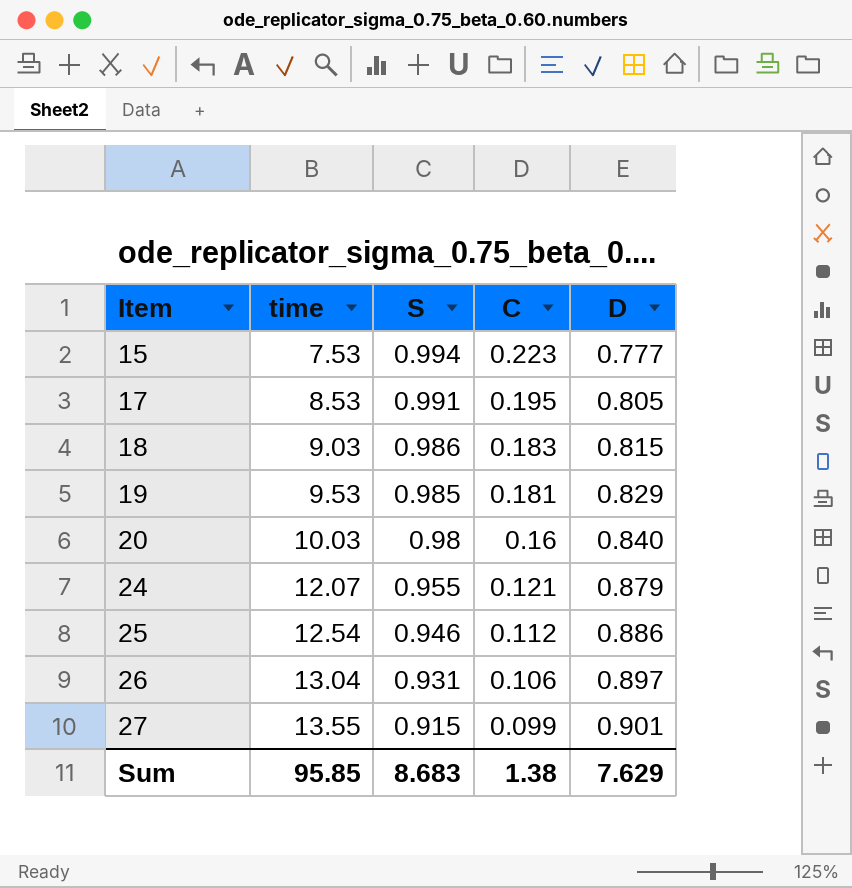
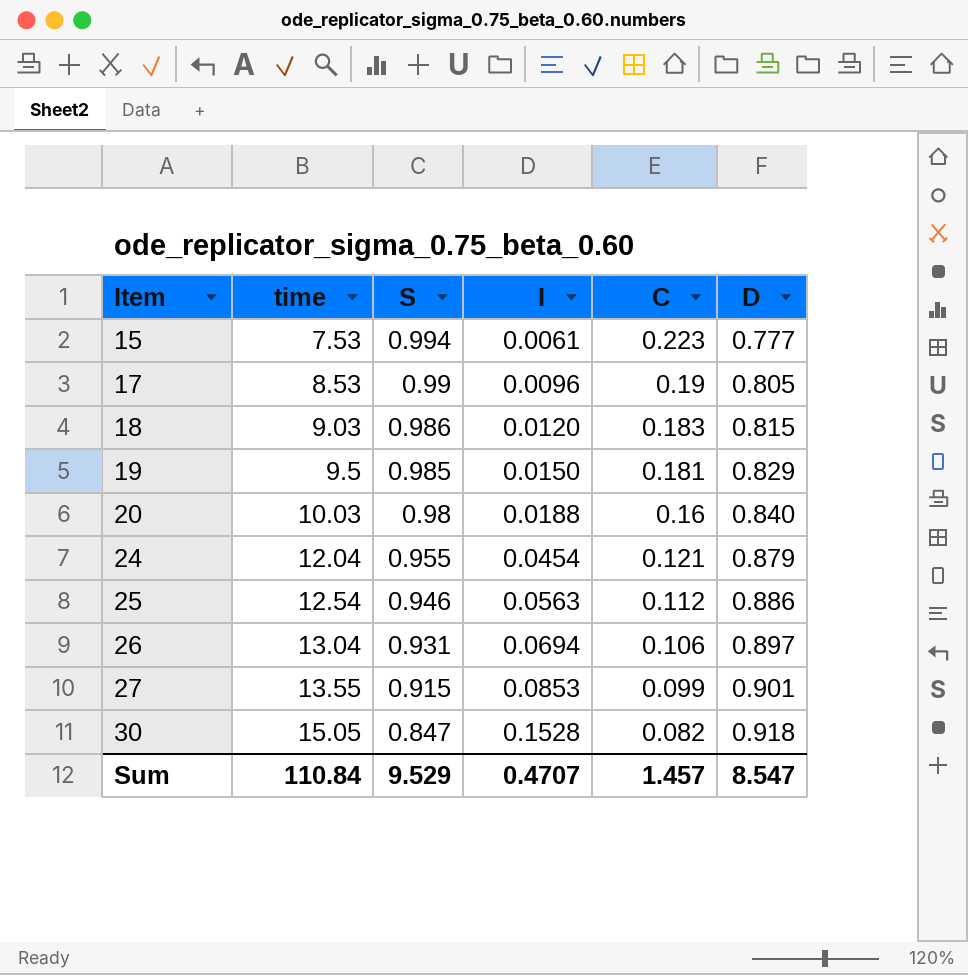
column I | position: none -> 4
17 | S: 0.991 -> 0.99
17 | C: 0.195 -> 0.19
19 | time: 9.53 -> 9.5
24 | time: 12.07 -> 12.04
row 30: none -> 15.05 | 0.847 | 0.1528 | 0.082 | 0.918
Sum | time: 95.85 -> 110.84
Sum | S: 8.683 -> 9.529
Sum | C: 1.38 -> 1.457
Sum | D: 7.629 -> 8.547

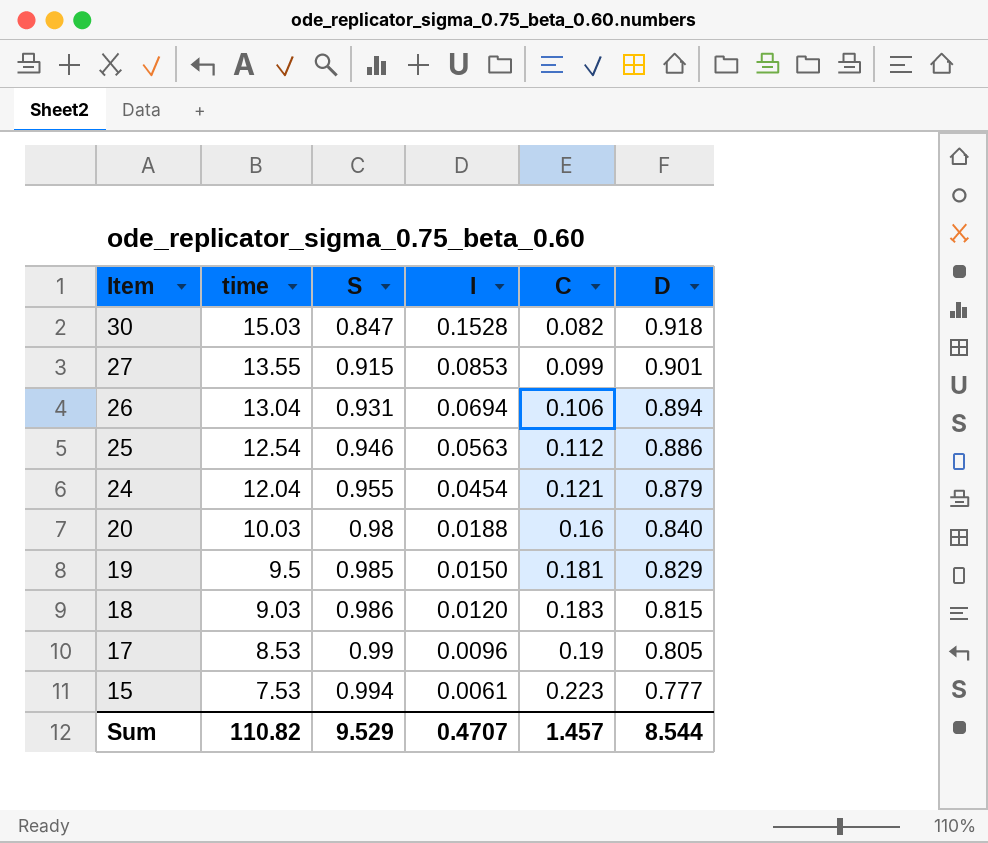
row order: Item ascending -> Item descending
30 | time: 15.05 -> 15.03
26 | D: 0.897 -> 0.894
Sum | time: 110.84 -> 110.82
Sum | D: 8.547 -> 8.544

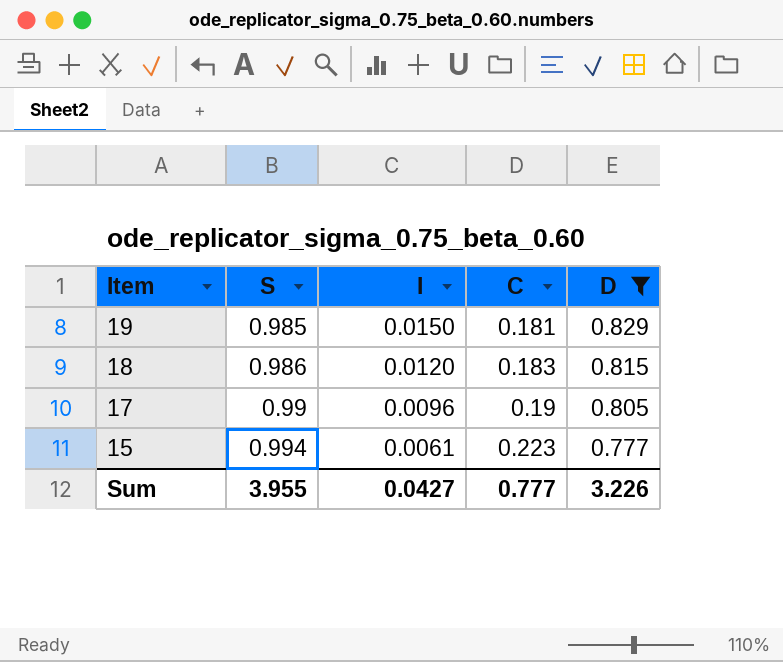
filter: none -> D <= 0.829
column time | position: 2 -> none
Sum | S: 9.529 -> 3.955
Sum | I: 0.4707 -> 0.0427
Sum | C: 1.457 -> 0.777
Sum | D: 8.544 -> 3.226

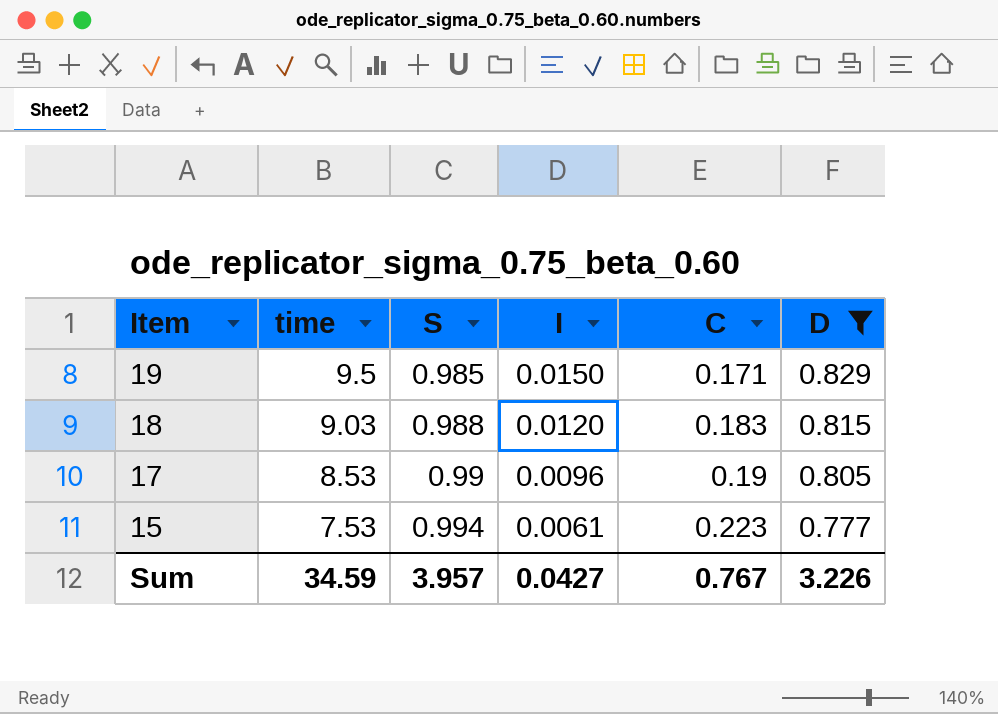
column time | position: none -> 2
19 | C: 0.181 -> 0.171
18 | S: 0.986 -> 0.988
Sum | S: 3.955 -> 3.957
Sum | C: 0.777 -> 0.767

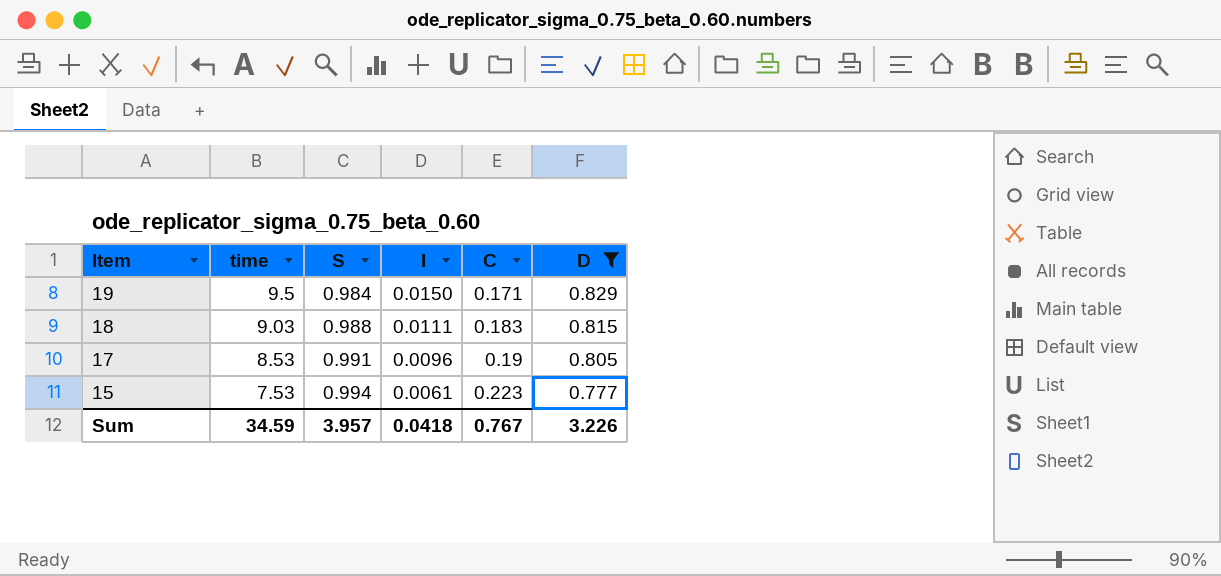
19 | S: 0.985 -> 0.984
18 | I: 0.0120 -> 0.0111
17 | S: 0.99 -> 0.991
Sum | I: 0.0427 -> 0.0418

